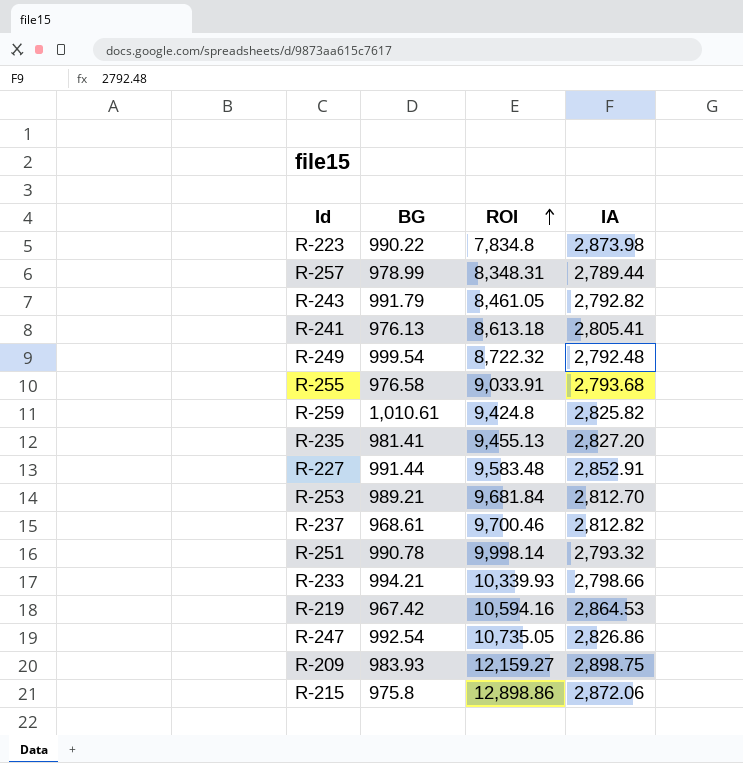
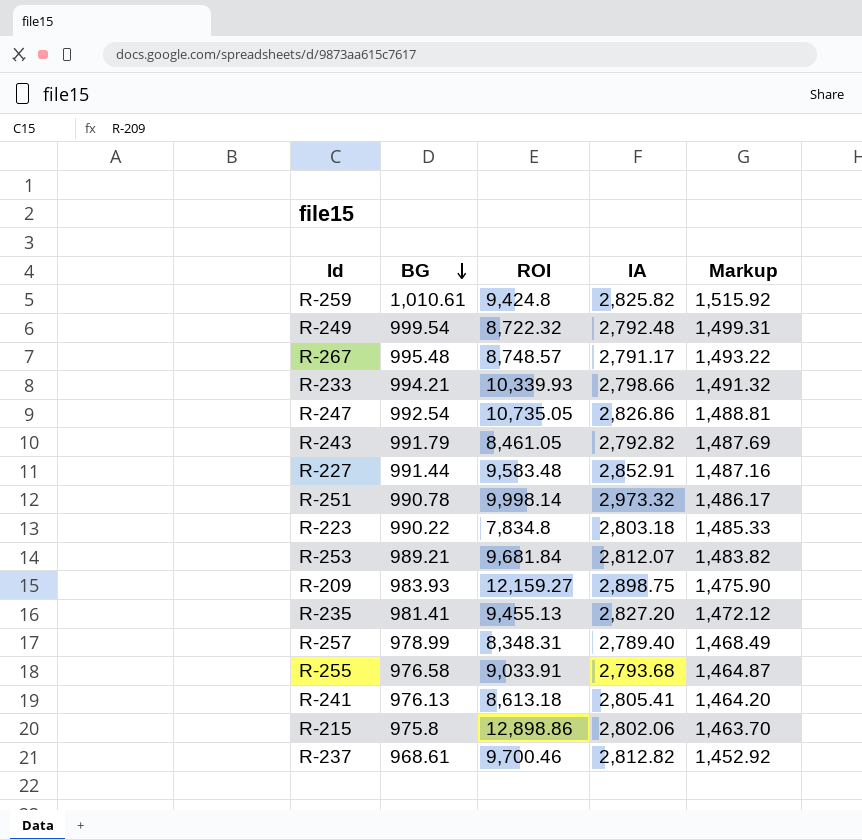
row order: ROI ascending -> BG descending
column Markup | formula: none -> [BG] * 1.5
row R-219: 967.42 | 10,594.16 | 2,864.53 -> none
row R-267: none -> 995.48 | 8,748.57 | 2,791.17 | 1,493.22
R-251 | IA: 2,793.32 -> 2,973.32
R-223 | IA: 2,873.98 -> 2,803.18
R-253 | IA: 2,812.70 -> 2,812.07
R-257 | IA: 2,789.44 -> 2,789.40
R-215 | IA: 2,872.06 -> 2,802.06

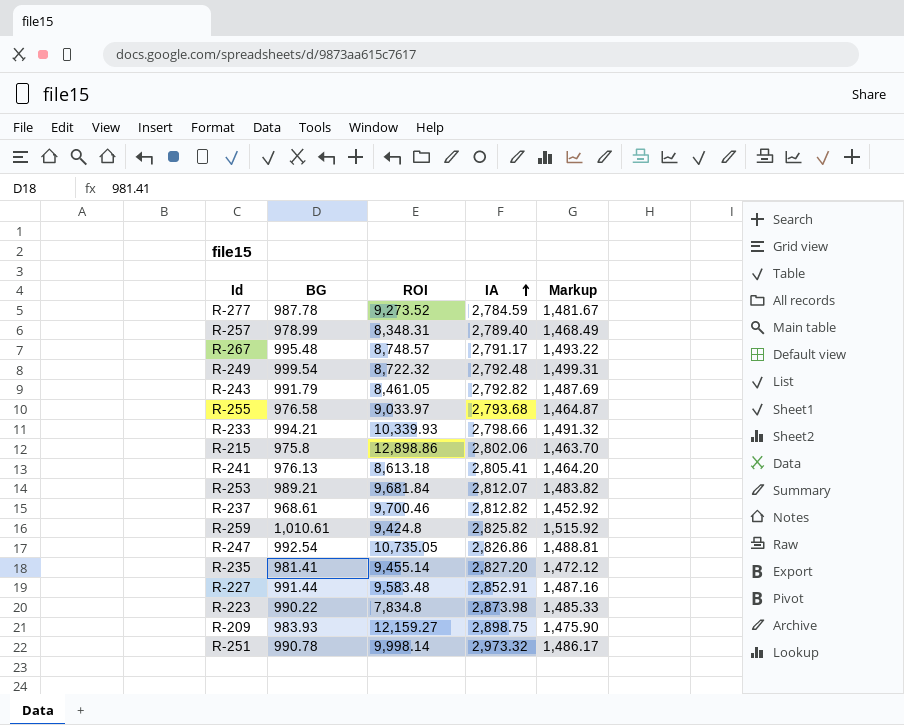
row order: BG descending -> IA ascending
row R-277: none -> 987.78 | 9,273.52 | 2,784.59 | 1,481.67
R-255 | ROI: 9,033.91 -> 9,033.97
R-235 | ROI: 9,455.13 -> 9,455.14
R-223 | IA: 2,803.18 -> 2,873.98

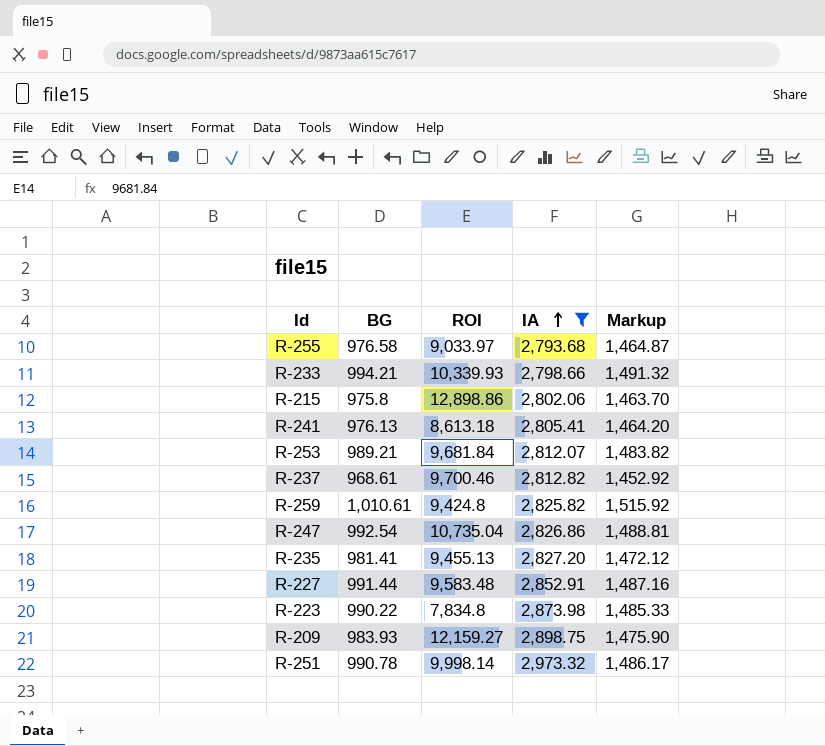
filter: none -> IA >= 2,793.68
R-247 | ROI: 10,735.05 -> 10,735.04
R-235 | ROI: 9,455.14 -> 9,455.13

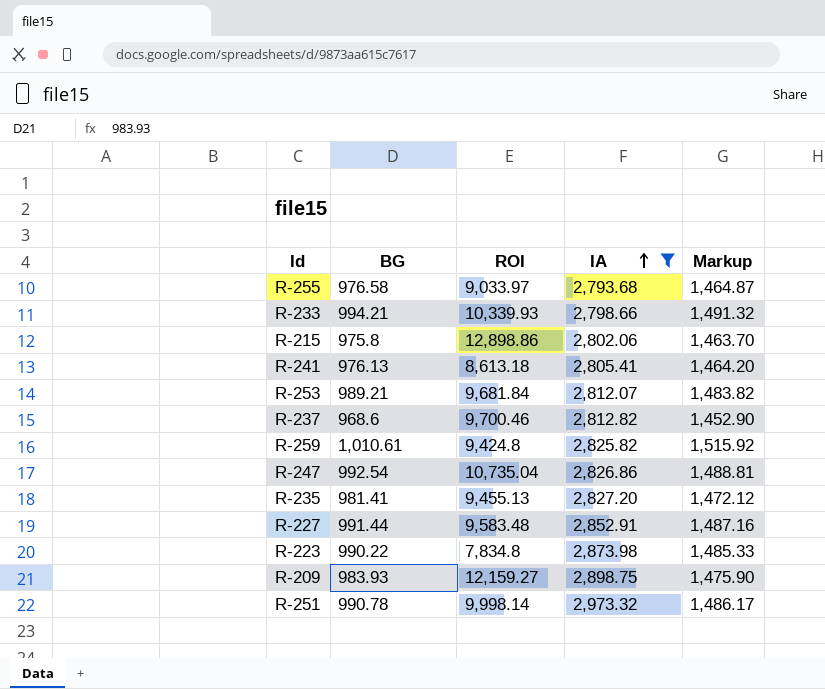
R-237 | BG: 968.61 -> 968.6
R-237 | Markup: 1,452.92 -> 1,452.90

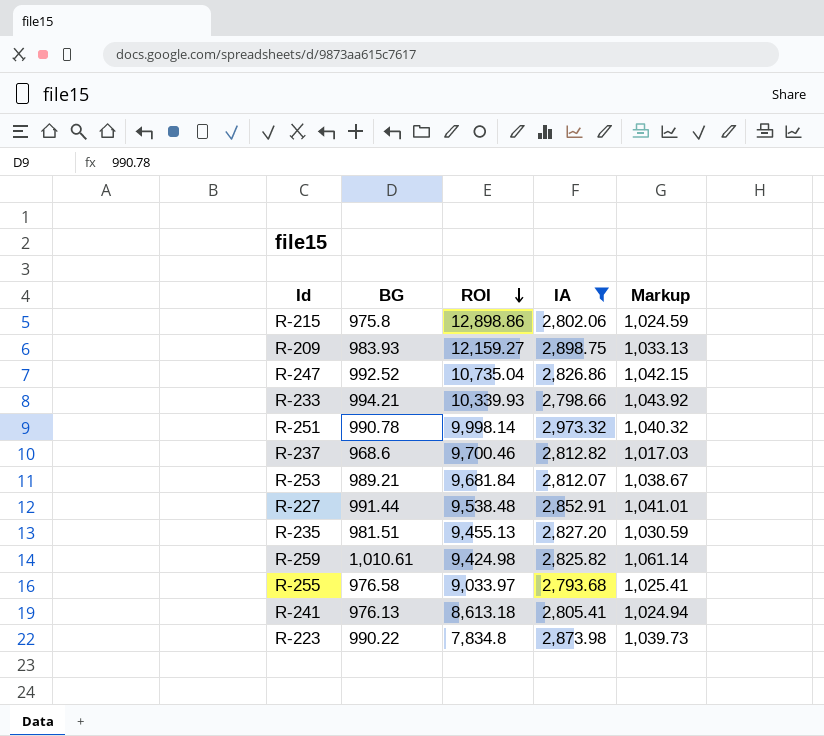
row order: IA ascending -> ROI descending
column Markup | formula: [BG] * 1.5 -> [BG] * 1.05
R-247 | BG: 992.54 -> 992.52
R-227 | ROI: 9,583.48 -> 9,538.48
R-235 | BG: 981.41 -> 981.51
R-259 | ROI: 9,424.8 -> 9,424.98

